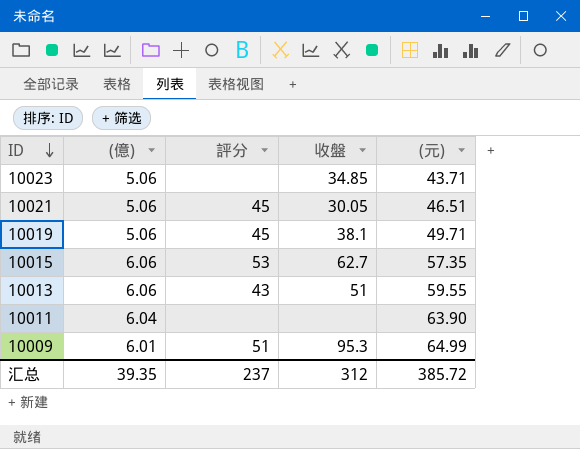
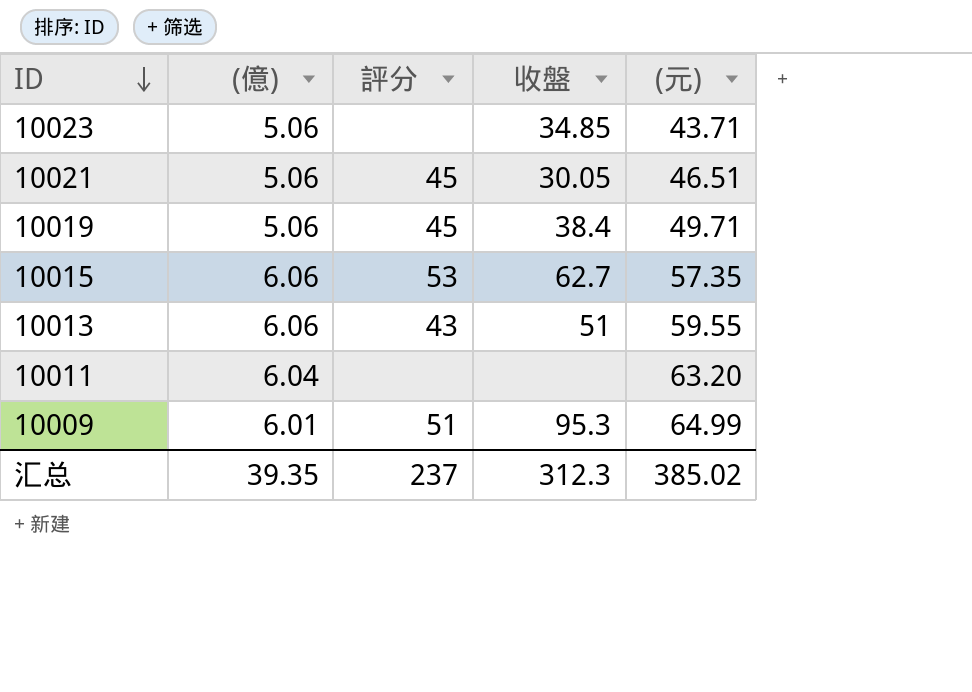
10019 | 收盤: 38.1 -> 38.4
10011 | (元): 63.90 -> 63.20
汇总 | 收盤: 312 -> 312.3
汇总 | (元): 385.72 -> 385.02

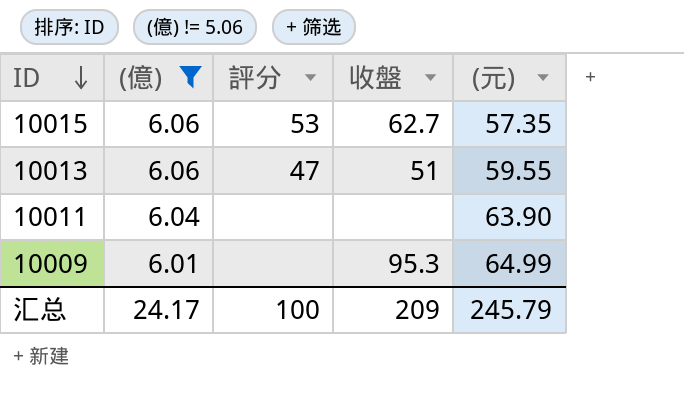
filter: none -> (億) != 5.06
10013 | 評分: 43 -> 47
10011 | (元): 63.20 -> 63.90
10009 | 評分: 51 -> none
汇总 | (億): 39.35 -> 24.17
汇总 | 評分: 237 -> 100
汇总 | 收盤: 312.3 -> 209
汇总 | (元): 385.02 -> 245.79

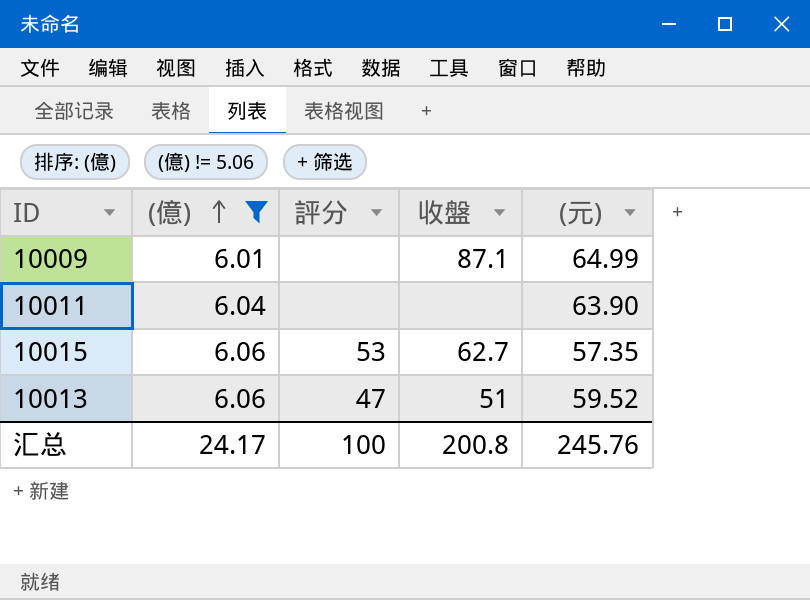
row order: ID descending -> (億) ascending
10009 | 收盤: 95.3 -> 87.1
10013 | (元): 59.55 -> 59.52
汇总 | 收盤: 209 -> 200.8
汇总 | (元): 245.79 -> 245.76

